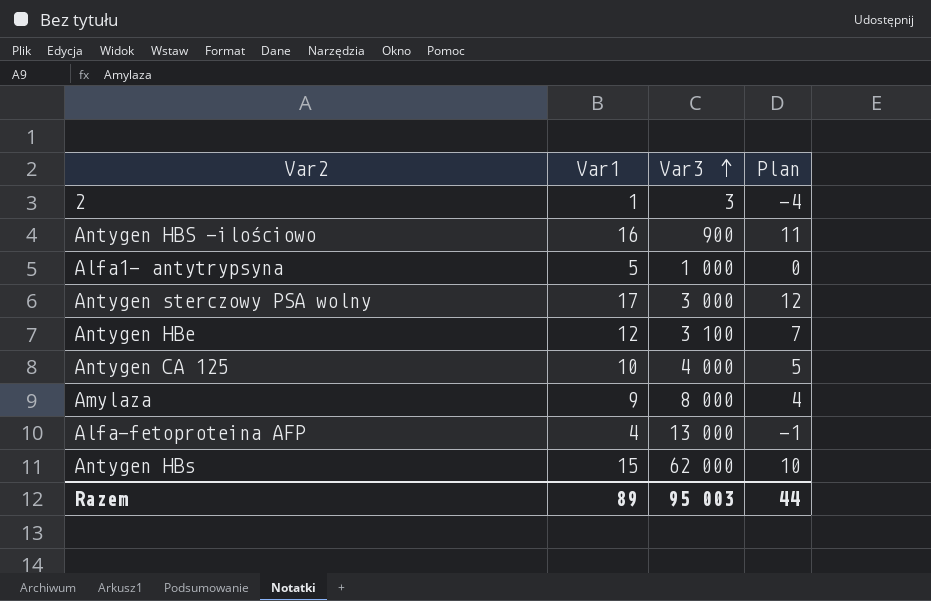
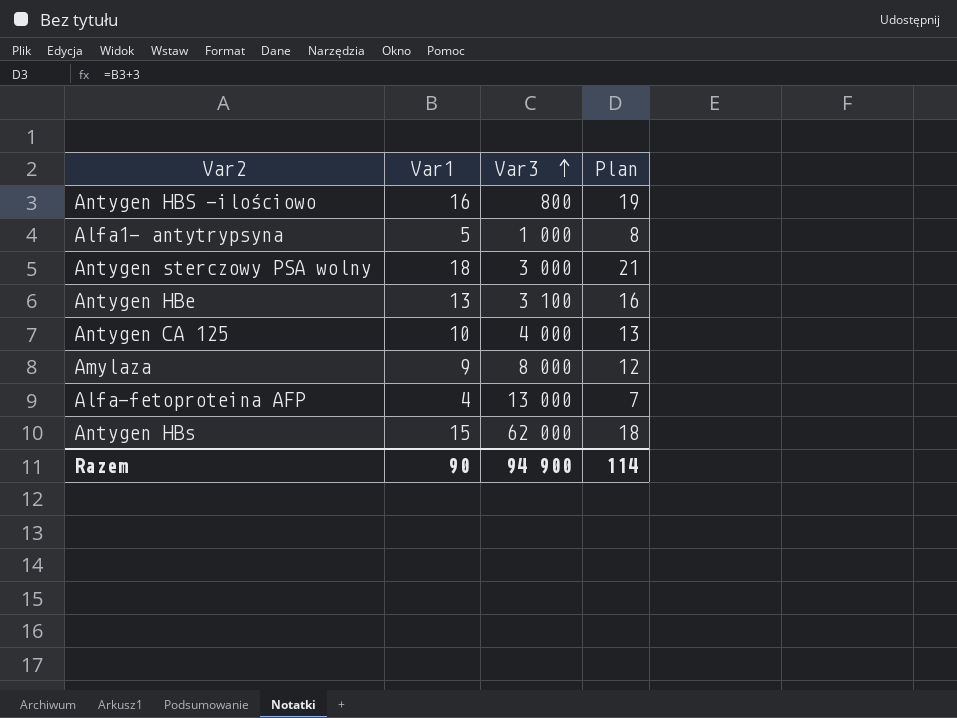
column Plan | formula: [Var1] - 5 -> [Var1] + 3
row 2: 1 | 3 | -4 -> none
Antygen HBS -ilościowo | Var3: 900 -> 800
Antygen sterczowy PSA wolny | Var1: 17 -> 18
Antygen HBe | Var1: 12 -> 13
Razem | Var1: 89 -> 90
Razem | Var3: 95 003 -> 94 900
Razem | Plan: 44 -> 114

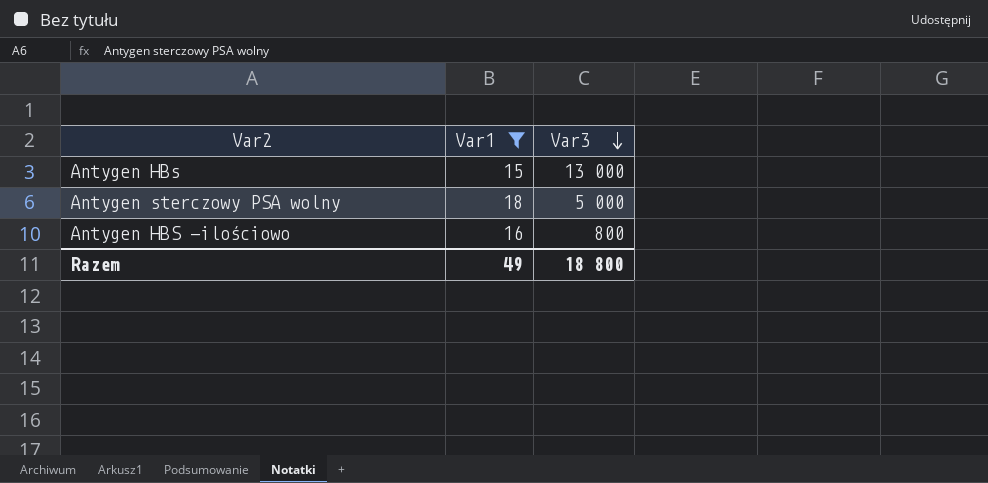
filter: none -> Var1 >= 15
row order: Var3 ascending -> Var3 descending
column Plan | formula: [Var1] + 3 -> none
Antygen HBs | Var3: 62 000 -> 13 000
Antygen sterczowy PSA wolny | Var3: 3 000 -> 5 000
Razem | Var1: 90 -> 49
Razem | Var3: 94 900 -> 18 800

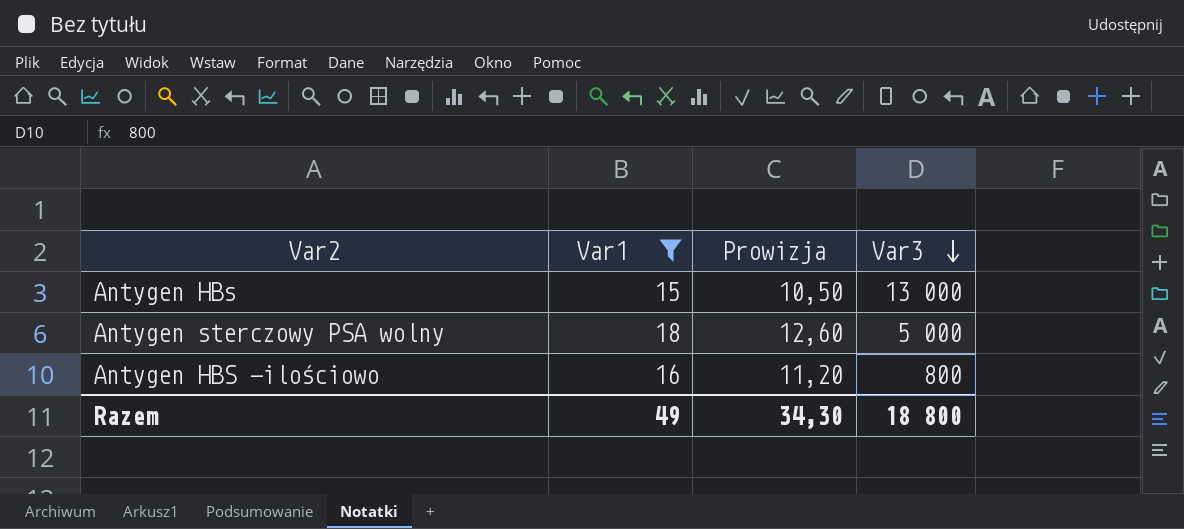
column Prowizja | formula: none -> [Var1] * 0,7

